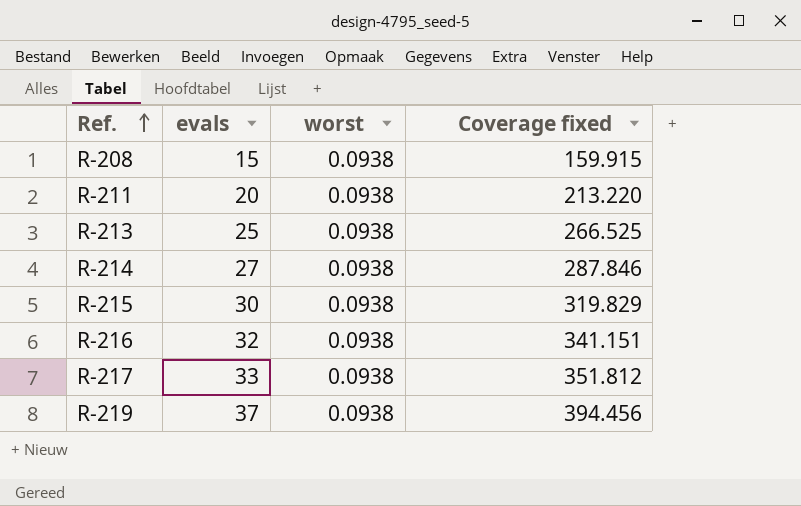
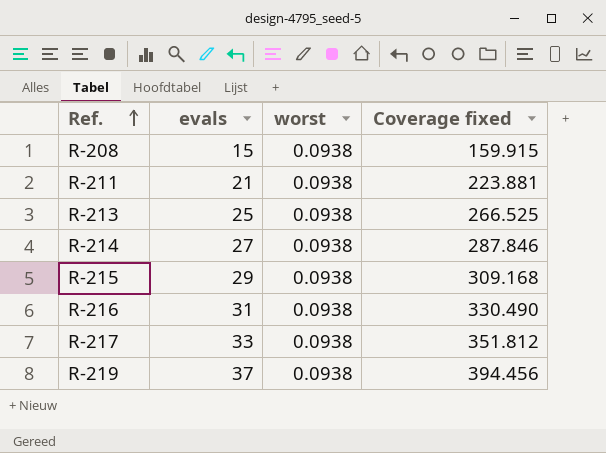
R-211 | evals: 20 -> 21
R-211 | Coverage fixed: 213.220 -> 223.881
R-215 | evals: 30 -> 29
R-215 | Coverage fixed: 319.829 -> 309.168
R-216 | evals: 32 -> 31
R-216 | Coverage fixed: 341.151 -> 330.490

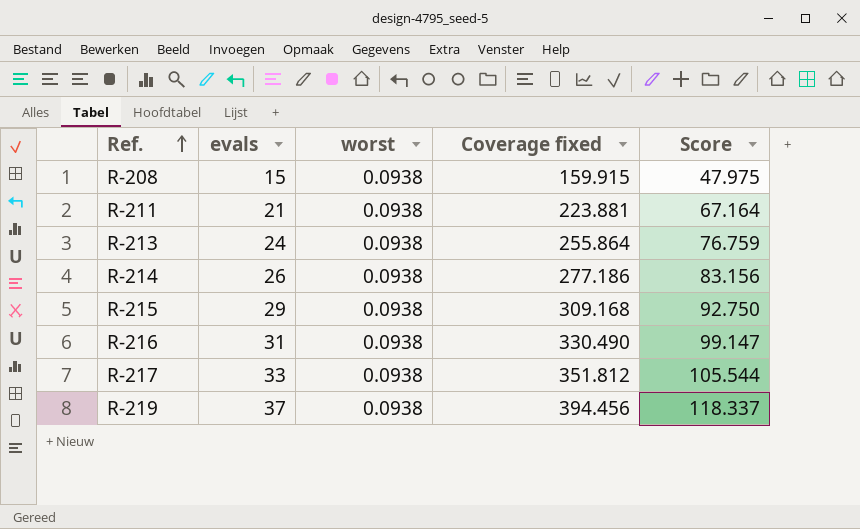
column Score | formula: none -> [Coverage fixed] * 0.3
R-213 | evals: 25 -> 24
R-213 | Coverage fixed: 266.525 -> 255.864
R-214 | evals: 27 -> 26
R-214 | Coverage fixed: 287.846 -> 277.186

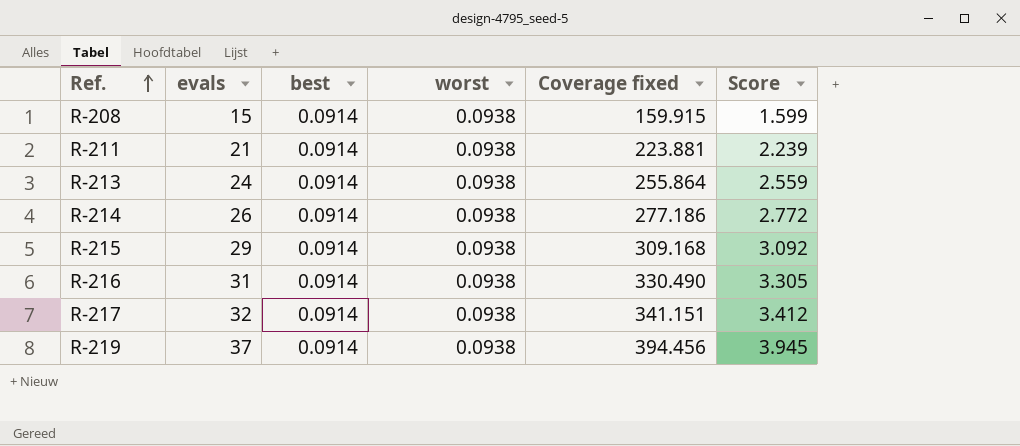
column best | position: none -> 3
column Score | formula: [Coverage fixed] * 0.3 -> [Coverage fixed] * 0.01
R-217 | evals: 33 -> 32
R-217 | Coverage fixed: 351.812 -> 341.151

